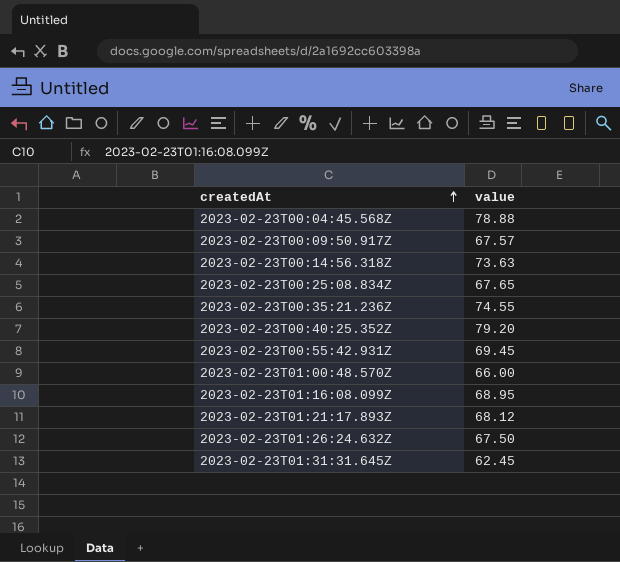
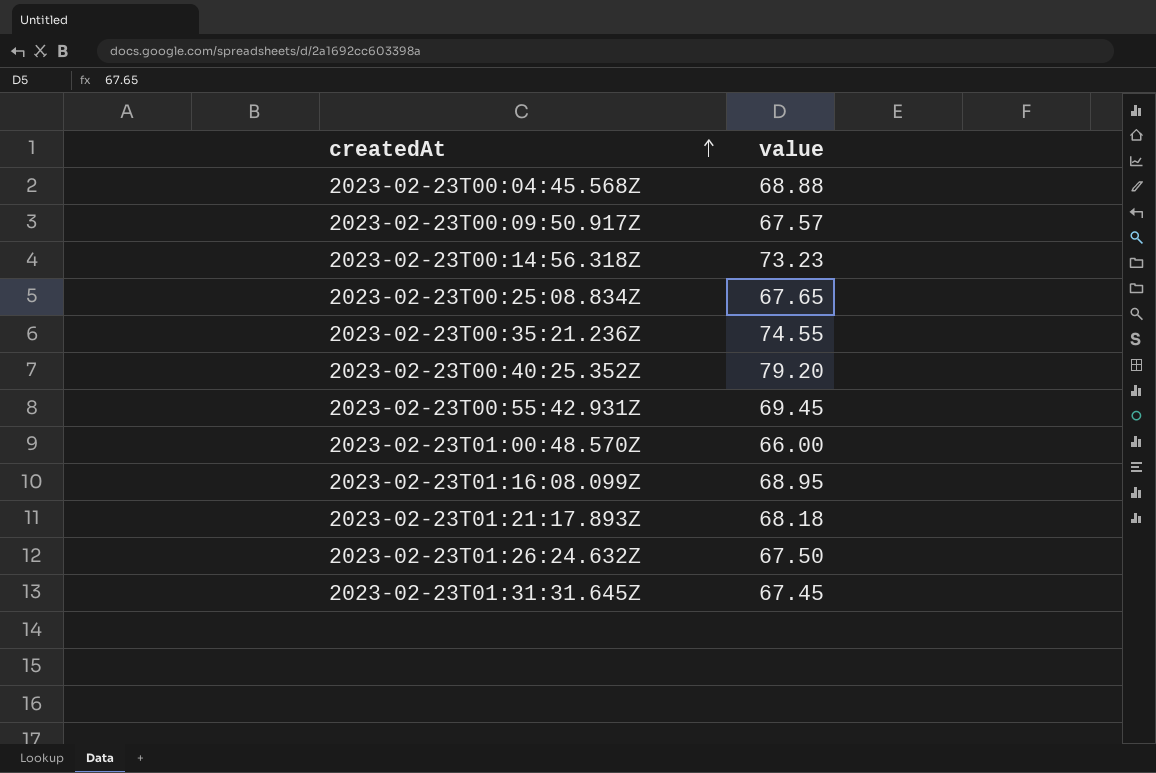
2023-02-23T00:04:45.568Z | value: 78.88 -> 68.88
2023-02-23T00:14:56.318Z | value: 73.63 -> 73.23
2023-02-23T01:21:17.893Z | value: 68.12 -> 68.18
2023-02-23T01:31:31.645Z | value: 62.45 -> 67.45

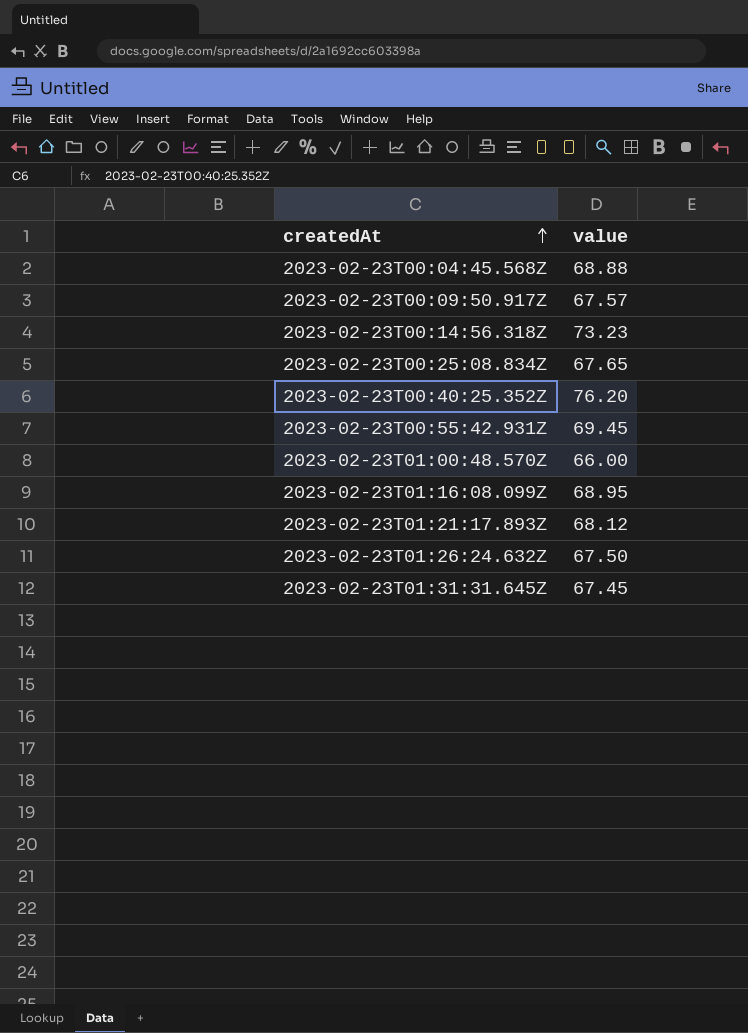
row 2023-02-23T00:35:21.236Z: 74.55 -> none
2023-02-23T00:40:25.352Z | value: 79.20 -> 76.20
2023-02-23T01:21:17.893Z | value: 68.18 -> 68.12

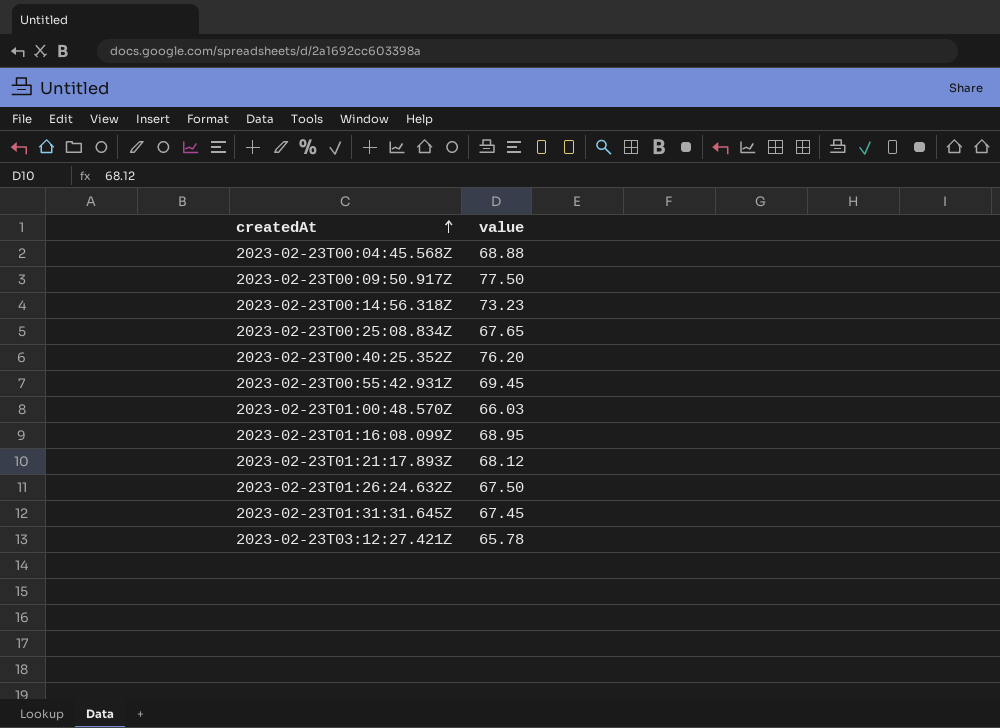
2023-02-23T00:09:50.917Z | value: 67.57 -> 77.50
2023-02-23T01:00:48.570Z | value: 66.00 -> 66.03
row 2023-02-23T03:12:27.421Z: none -> 65.78

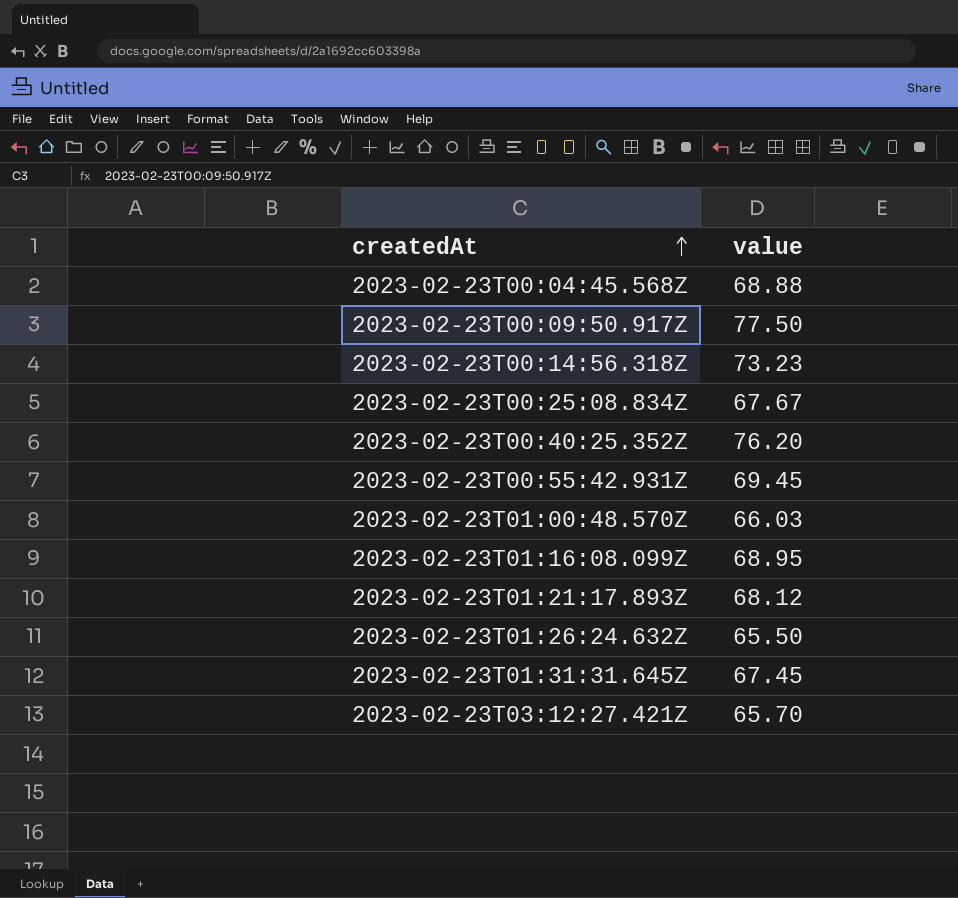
2023-02-23T00:25:08.834Z | value: 67.65 -> 67.67
2023-02-23T01:26:24.632Z | value: 67.50 -> 65.50
2023-02-23T03:12:27.421Z | value: 65.78 -> 65.70

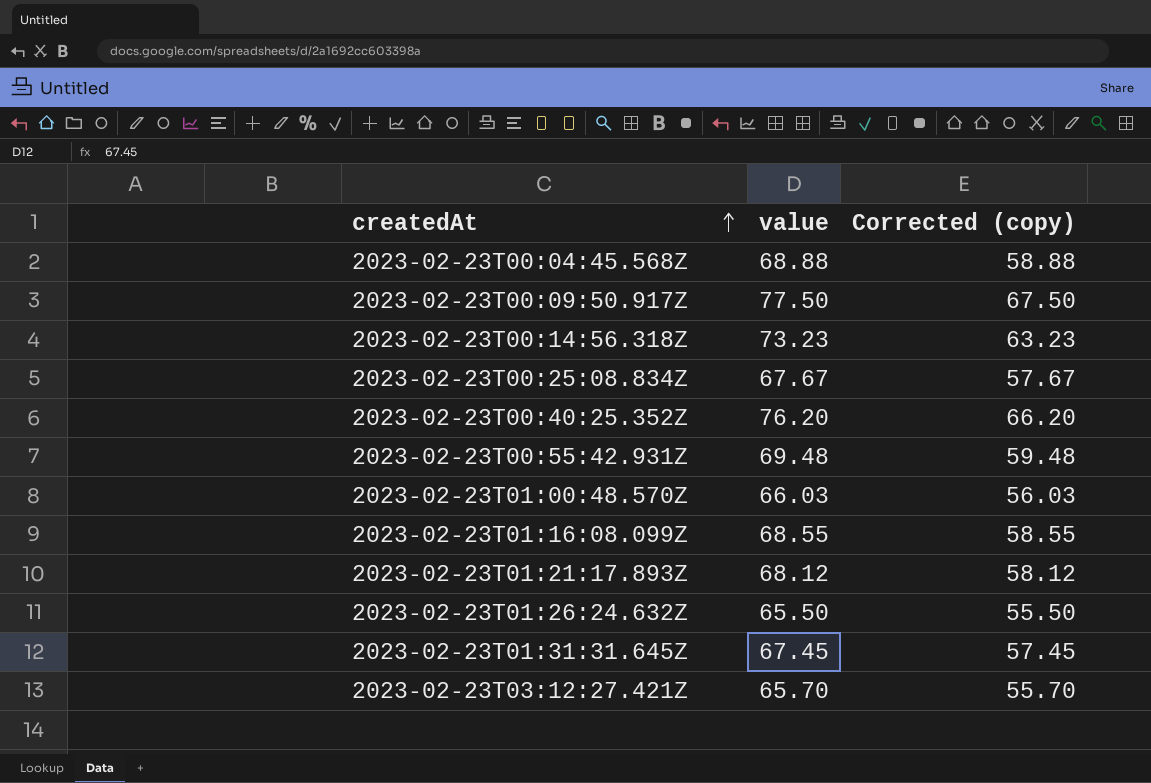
column Corrected (copy) | formula: none -> [value] - 10
2023-02-23T00:55:42.931Z | value: 69.45 -> 69.48
2023-02-23T01:16:08.099Z | value: 68.95 -> 68.55

